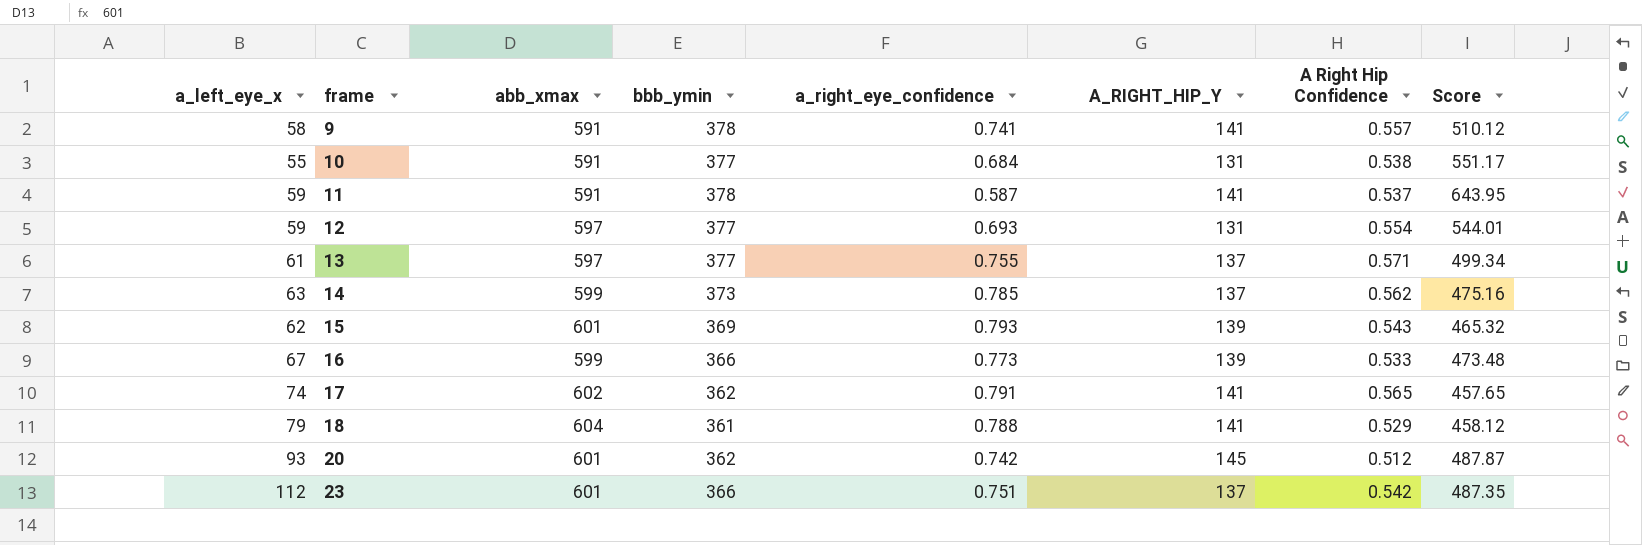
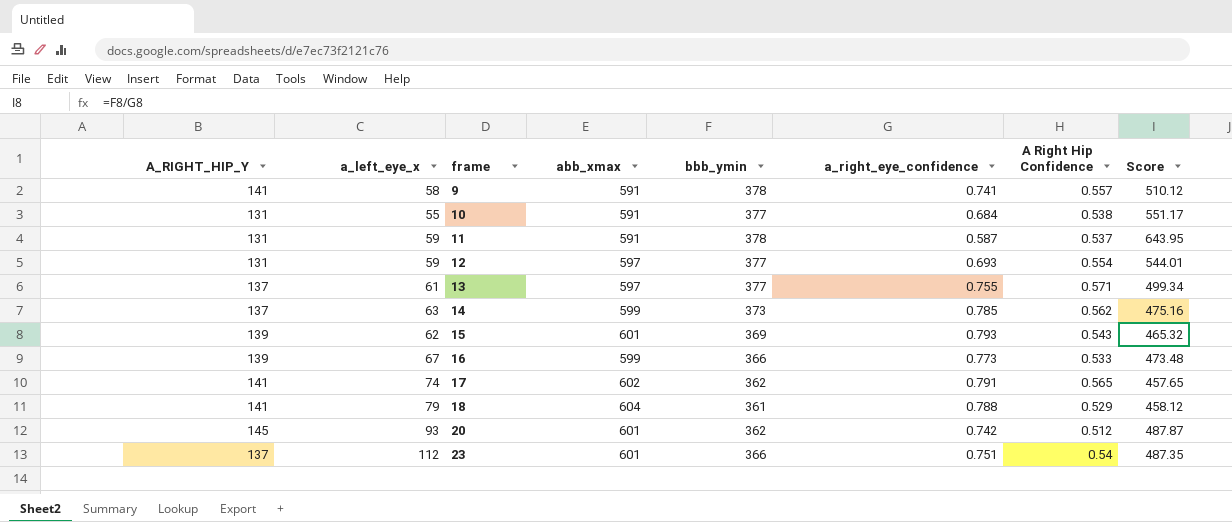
column A_RIGHT_HIP_Y | position: 6 -> 1
11 | A_RIGHT_HIP_Y: 141 -> 131
23 | A Right Hip Confidence: 0.542 -> 0.54

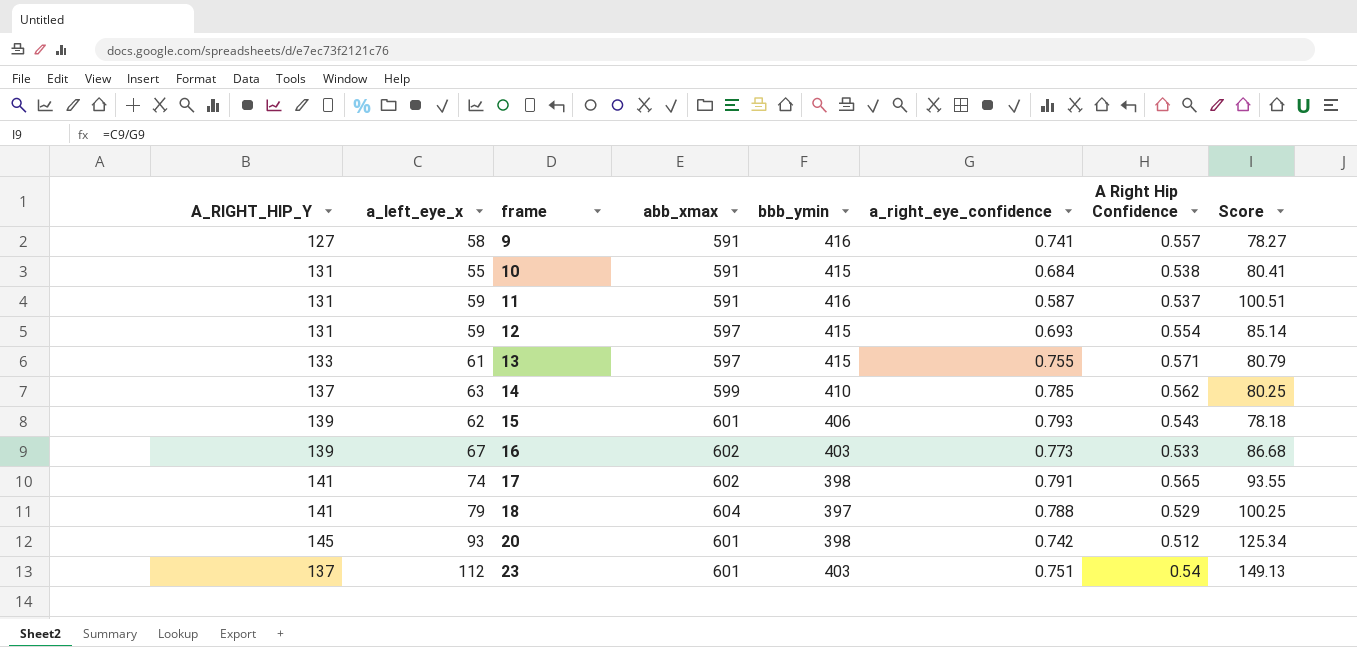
column Score | formula: [bbb_ymin] / [a_right_eye_confidence] -> [a_left_eye_x] / [a_right_eye_confidence]
9 | A_RIGHT_HIP_Y: 141 -> 127
9 | bbb_ymin: 378 -> 416
10 | bbb_ymin: 377 -> 415
11 | bbb_ymin: 378 -> 416
12 | bbb_ymin: 377 -> 415
13 | A_RIGHT_HIP_Y: 137 -> 133
13 | bbb_ymin: 377 -> 415
14 | bbb_ymin: 373 -> 410
15 | bbb_ymin: 369 -> 406
16 | abb_xmax: 599 -> 602
16 | bbb_ymin: 366 -> 403
17 | bbb_ymin: 362 -> 398
18 | bbb_ymin: 361 -> 397
20 | bbb_ymin: 362 -> 398
23 | bbb_ymin: 366 -> 403

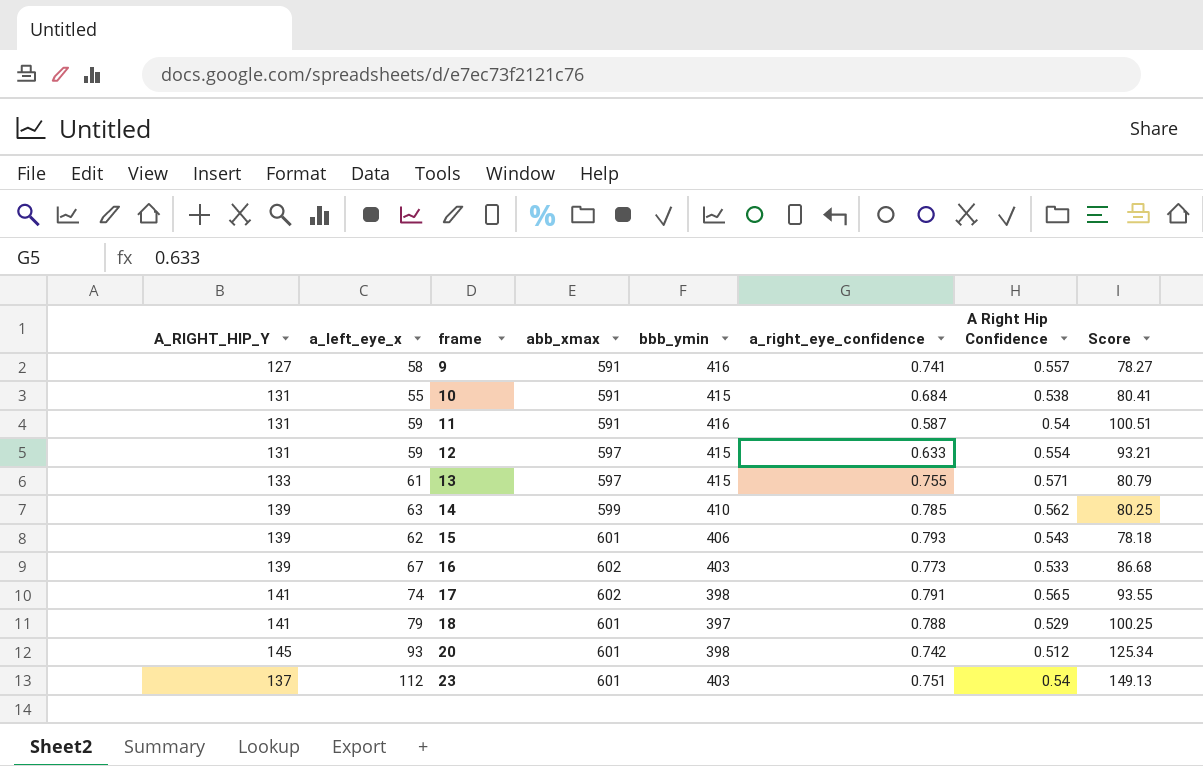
11 | A Right Hip Confidence: 0.537 -> 0.54
12 | a_right_eye_confidence: 0.693 -> 0.633
12 | Score: 85.14 -> 93.21
14 | A_RIGHT_HIP_Y: 137 -> 139
18 | abb_xmax: 604 -> 601

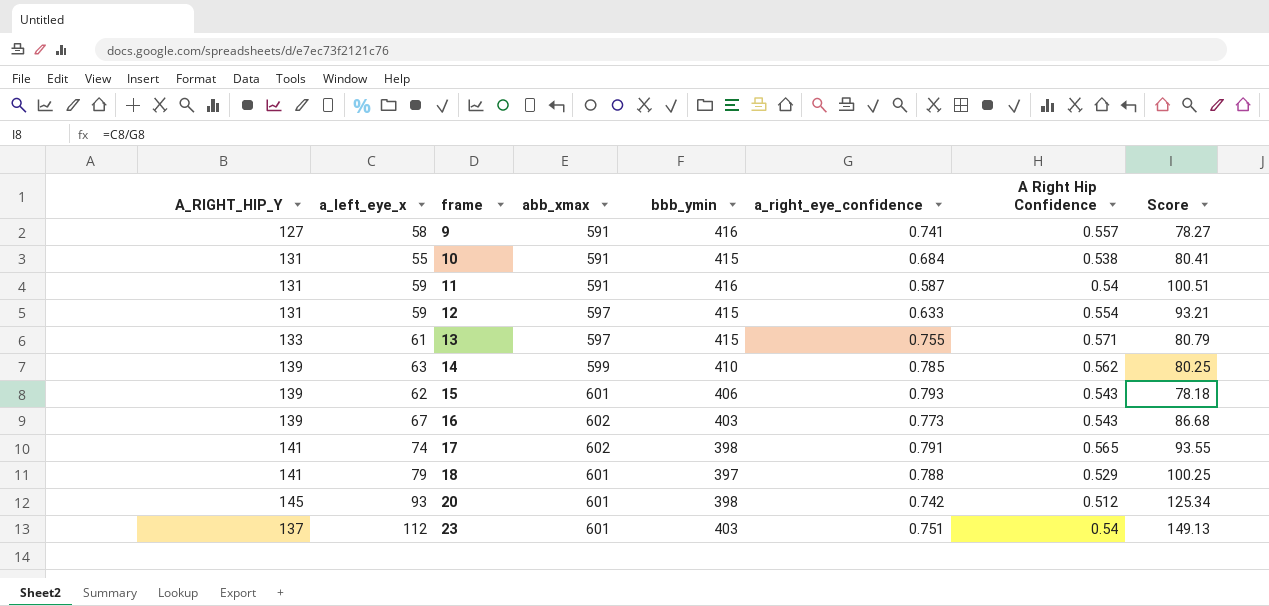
16 | A Right Hip Confidence: 0.533 -> 0.543

